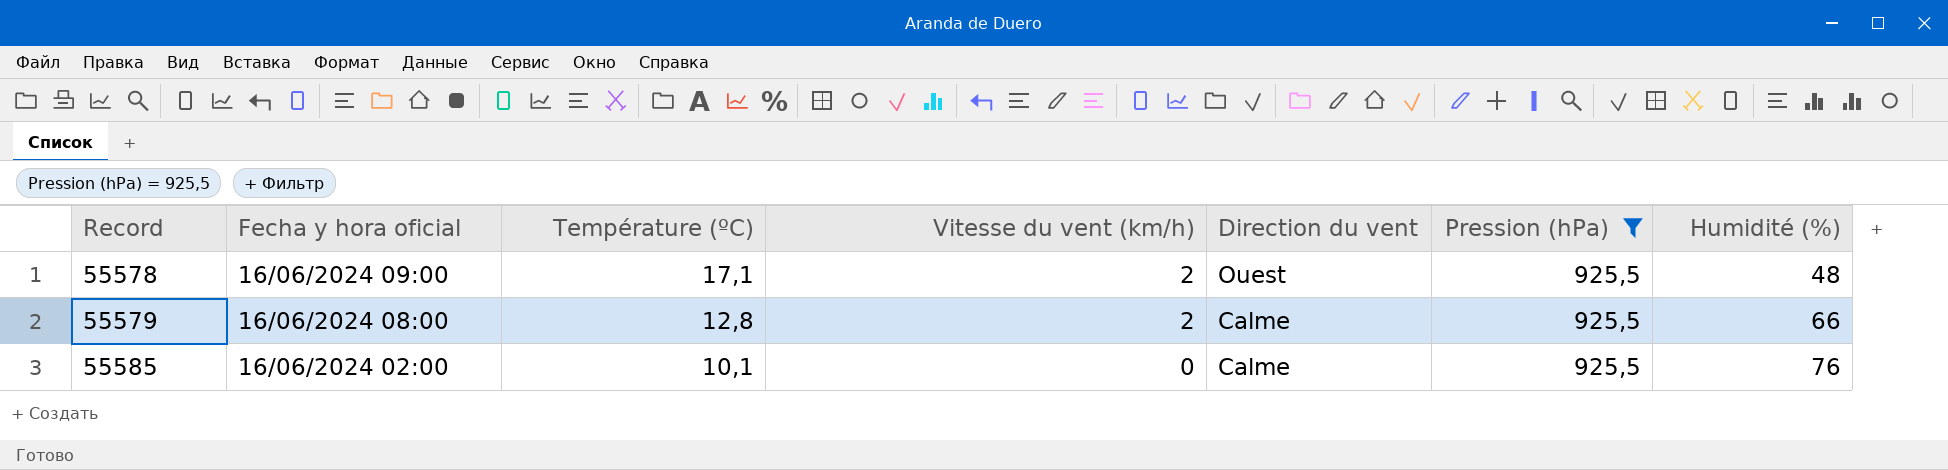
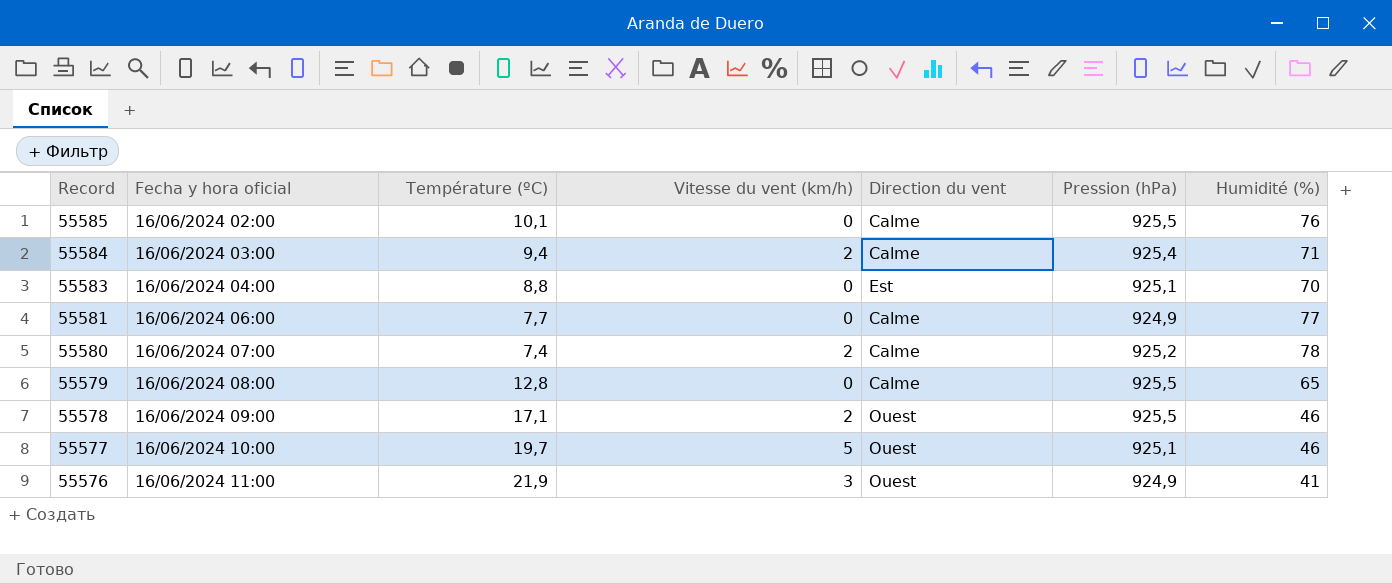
filter: Pression (hPa) = 925,5 -> none
row order: Record ascending -> Record descending
55579 | Vitesse du vent (km/h): 2 -> 0
55579 | Humidité (%): 66 -> 65
55578 | Humidité (%): 48 -> 46

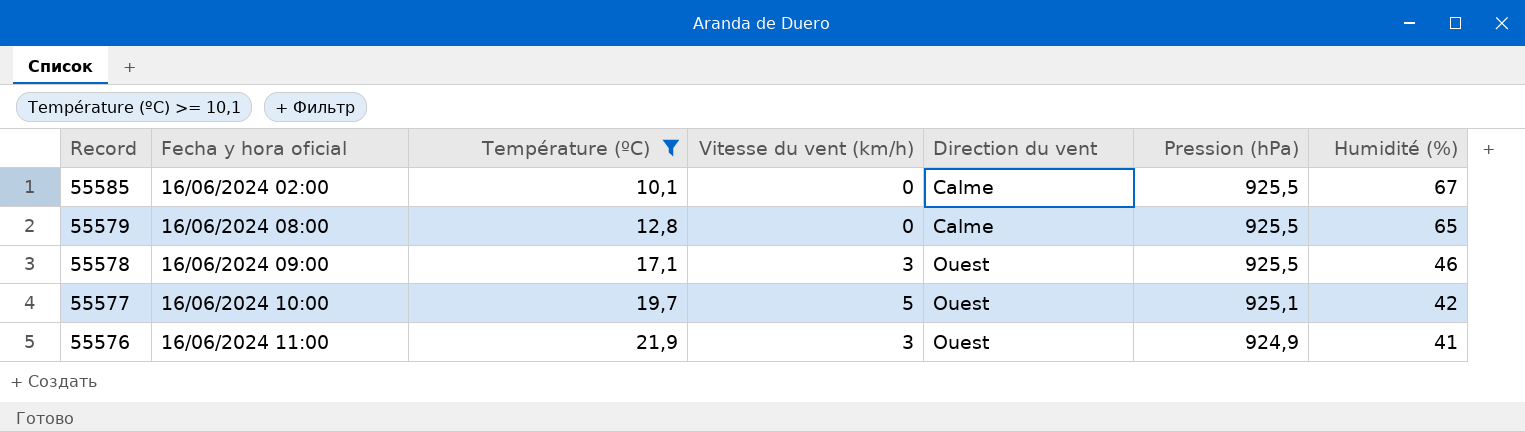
filter: none -> Température (ºC) >= 10,1
55585 | Humidité (%): 76 -> 67
55578 | Vitesse du vent (km/h): 2 -> 3
55577 | Humidité (%): 46 -> 42

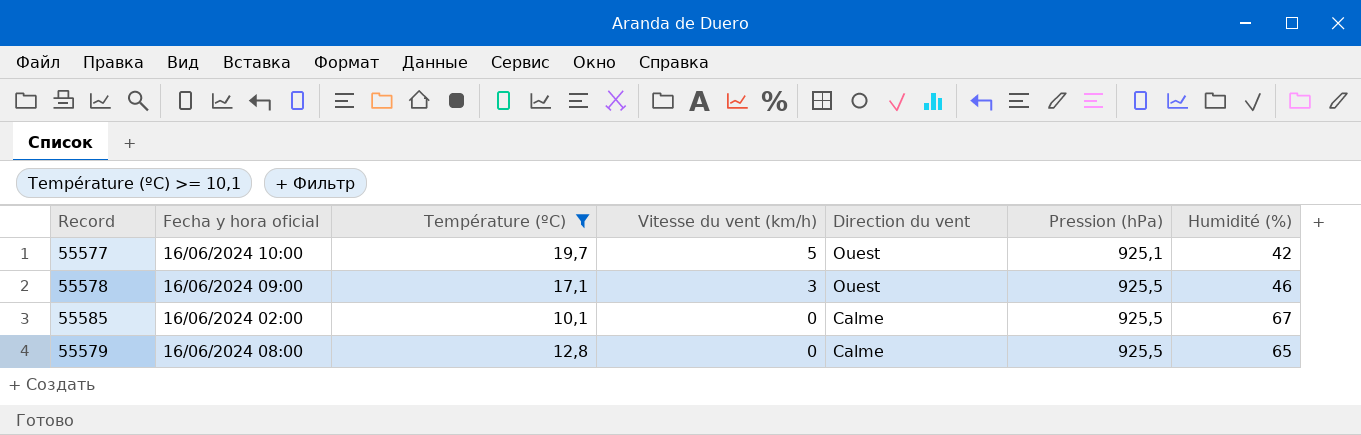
row order: Record descending -> Vitesse du vent (km/h) descending
row 55576: 16/06/2024 11:00 | 21,9 | 3 | Ouest | 924,9 | 41 -> none

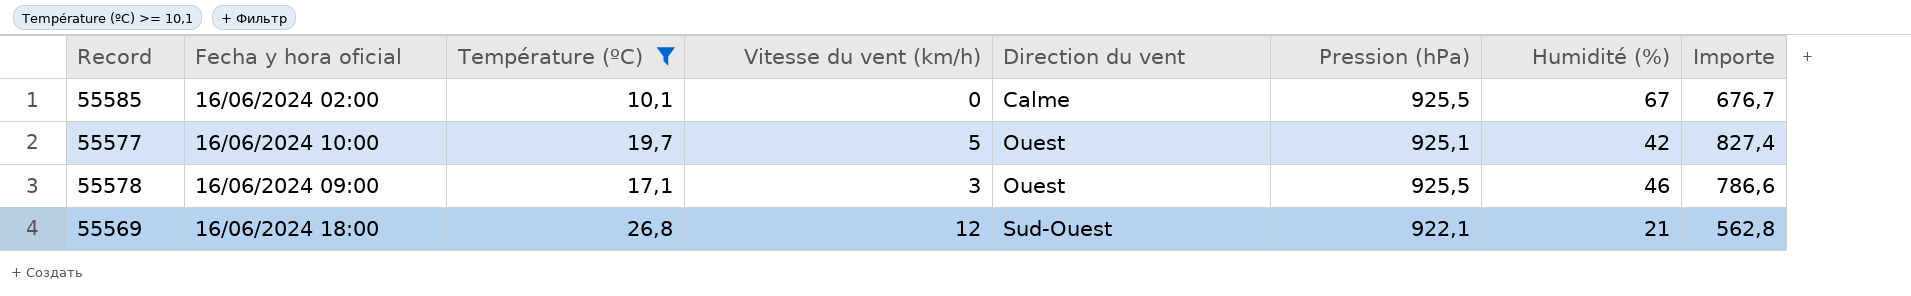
row order: Vitesse du vent (km/h) descending -> Direction du vent ascending
column Importe | formula: none -> [Température (ºC)] * [Humidité (%)]
row 55579: 16/06/2024 08:00 | 12,8 | 0 | Calme | 925,5 | 65 -> none
row 55569: none -> 16/06/2024 18:00 | 26,8 | 12 | Sud-Ouest | 922,1 | 21 | 562,8

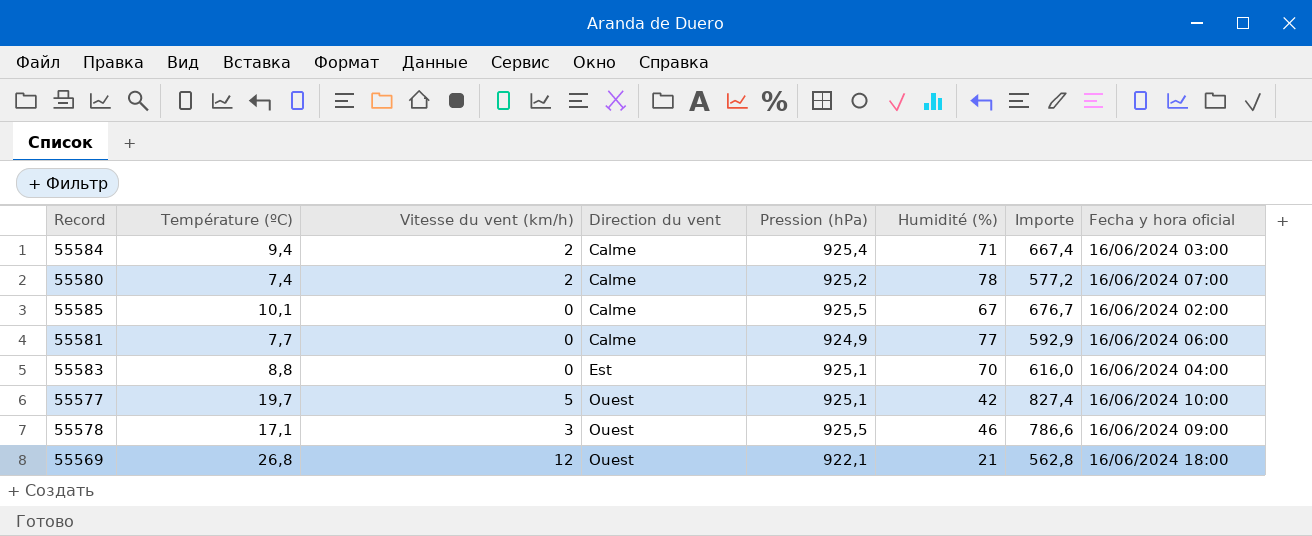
filter: Température (ºC) >= 10,1 -> none
column Fecha y hora oficial | position: 2 -> 8
55569 | Direction du vent: Sud-Ouest -> Ouest

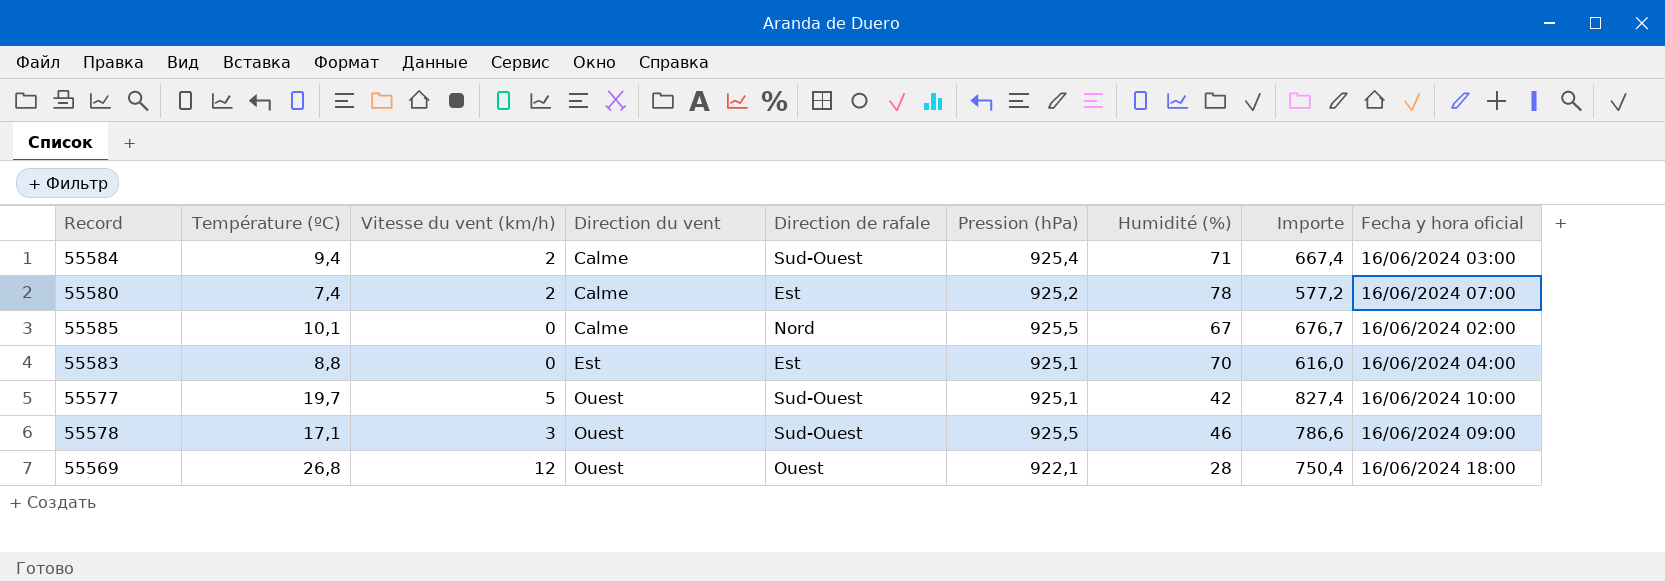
column Direction de rafale | position: none -> 5
row 55581: 7,7 | 0 | Calme | 924,9 | 77 | 592,9 | 16/06/2024 06:00 -> none
55569 | Humidité (%): 21 -> 28
55569 | Importe: 562,8 -> 750,4

